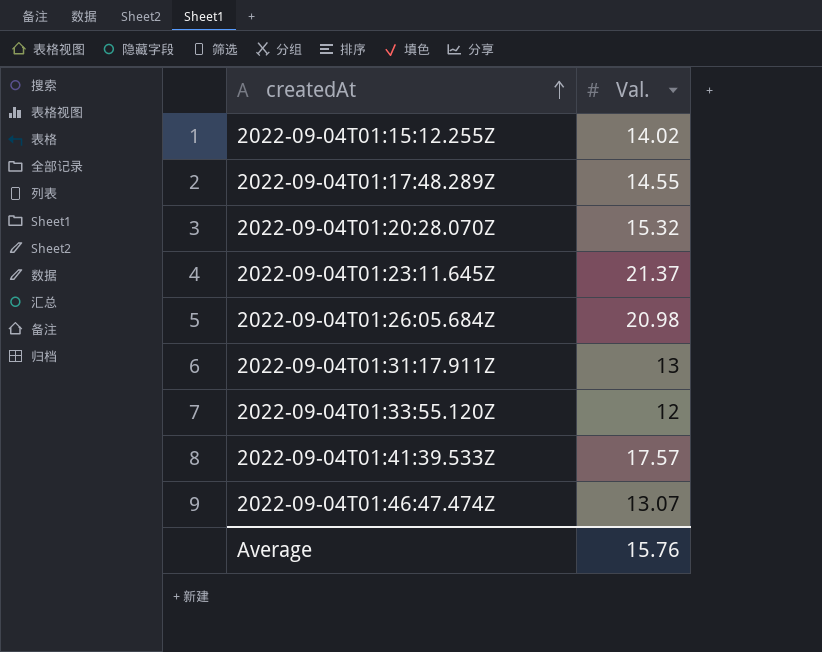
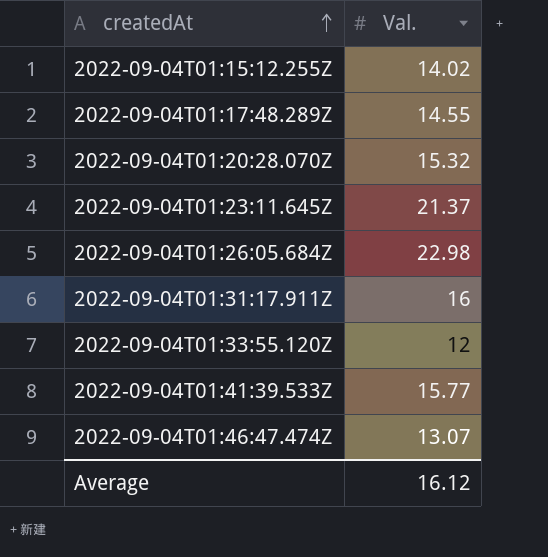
2022-09-04T01:26:05.684Z | Val.: 20.98 -> 22.98
2022-09-04T01:31:17.911Z | Val.: 13 -> 16
2022-09-04T01:41:39.533Z | Val.: 17.57 -> 15.77
Average | Val.: 15.76 -> 16.12

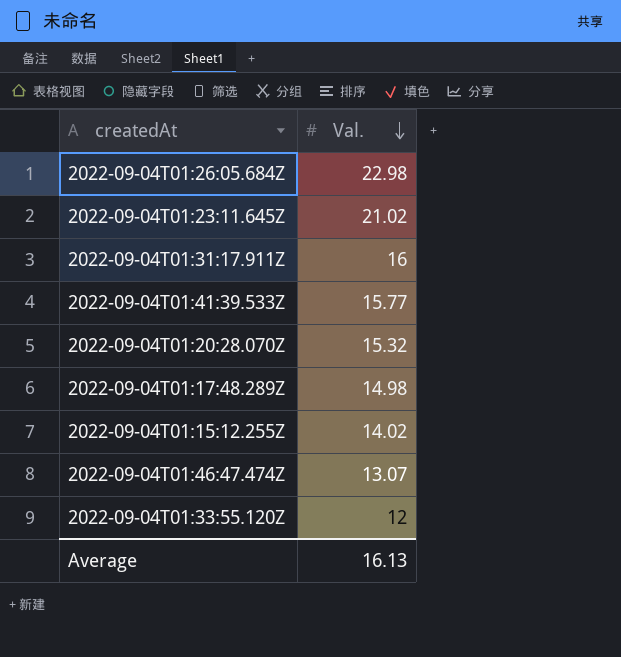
row order: createdAt ascending -> Val. descending
2022-09-04T01:23:11.645Z | Val.: 21.37 -> 21.02
2022-09-04T01:17:48.289Z | Val.: 14.55 -> 14.98
Average | Val.: 16.12 -> 16.13

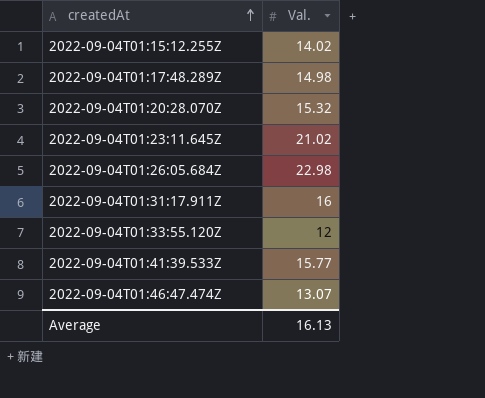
row order: Val. descending -> createdAt ascending

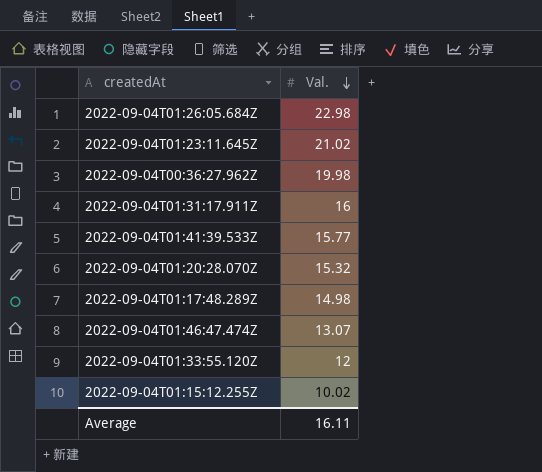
row order: createdAt ascending -> Val. descending
row 2022-09-04T00:36:27.962Z: none -> 19.98
2022-09-04T01:15:12.255Z | Val.: 14.02 -> 10.02
Average | Val.: 16.13 -> 16.11

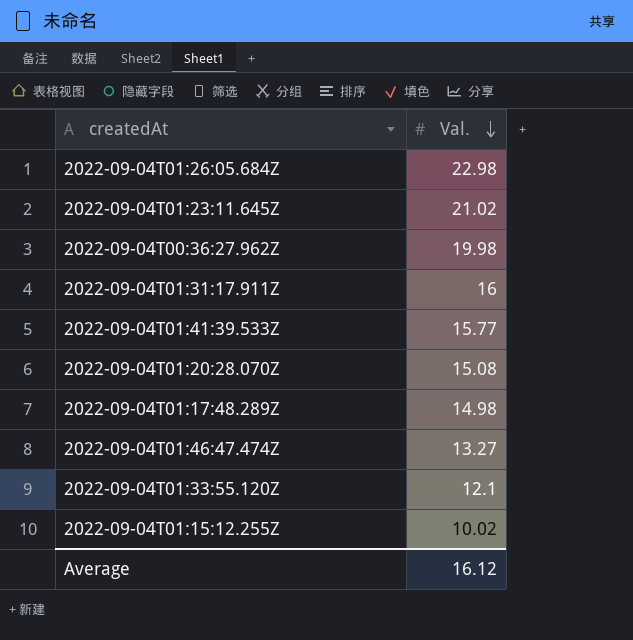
2022-09-04T01:20:28.070Z | Val.: 15.32 -> 15.08
2022-09-04T01:46:47.474Z | Val.: 13.07 -> 13.27
2022-09-04T01:33:55.120Z | Val.: 12 -> 12.1
Average | Val.: 16.11 -> 16.12

